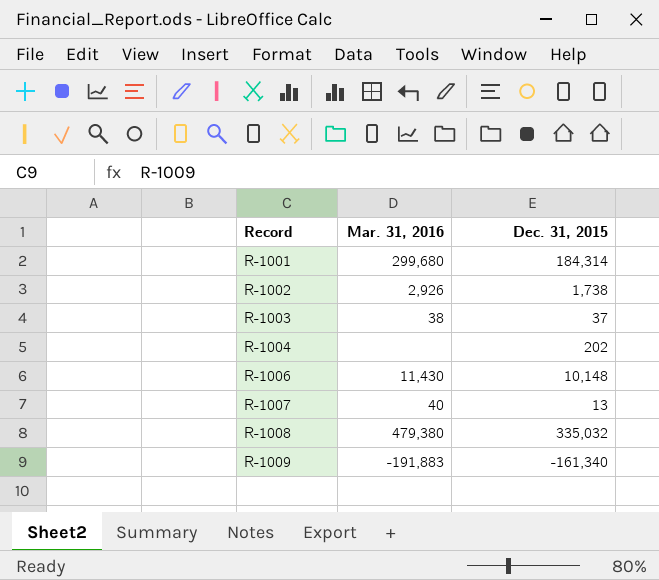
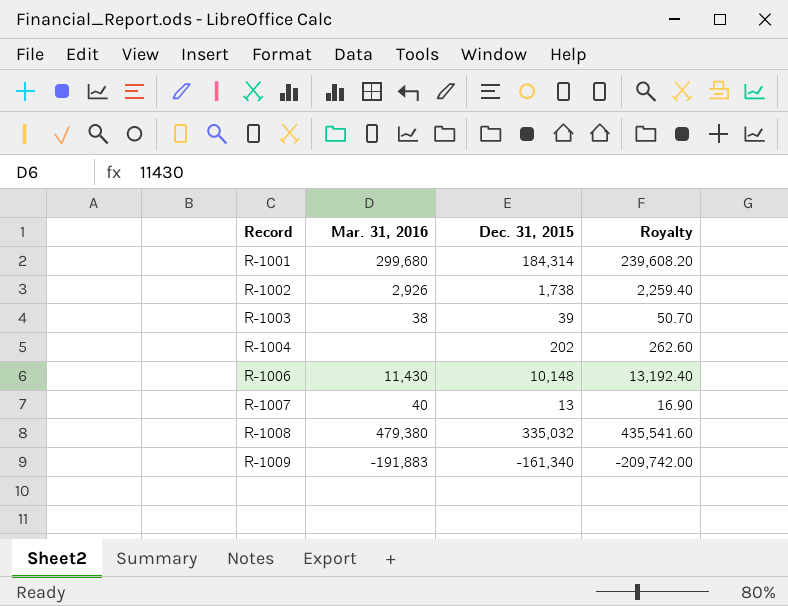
column Royalty | formula: none -> [Dec. 31, 2015] * 1.3
R-1003 | Dec. 31, 2015: 37 -> 39

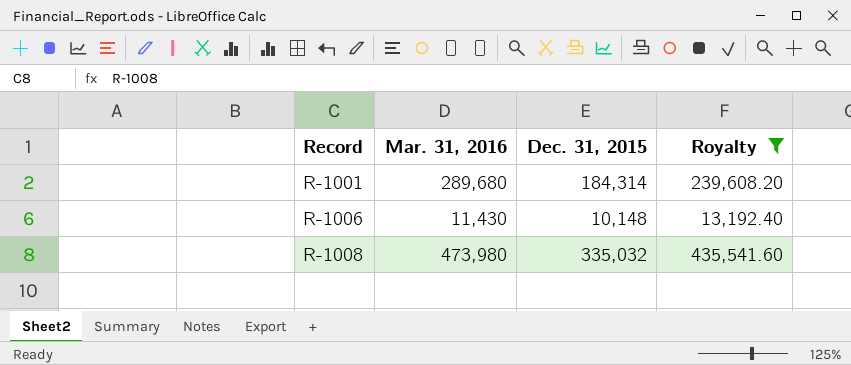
filter: none -> Royalty >= 13,192.40
R-1001 | Mar. 31, 2016: 299,680 -> 289,680
R-1008 | Mar. 31, 2016: 479,380 -> 473,980

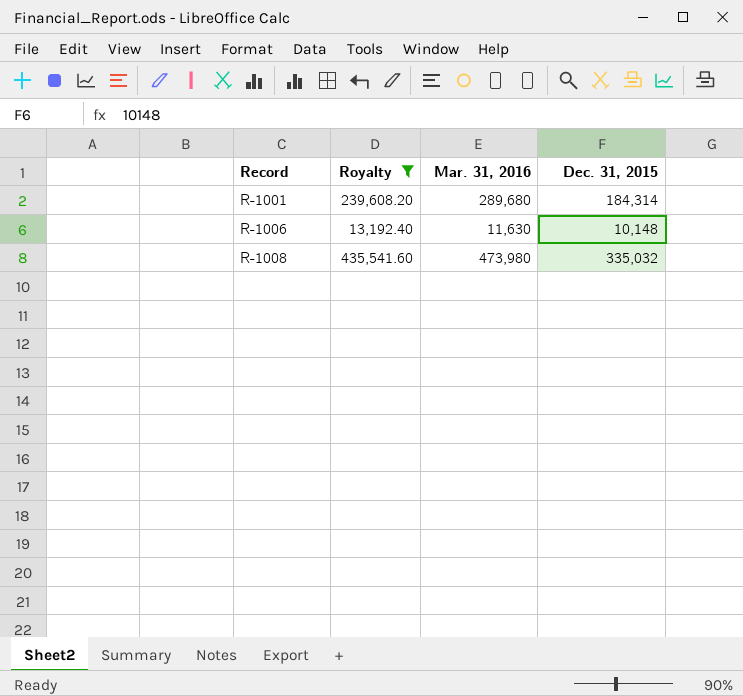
column Royalty | position: 4 -> 2
R-1006 | Mar. 31, 2016: 11,430 -> 11,630

